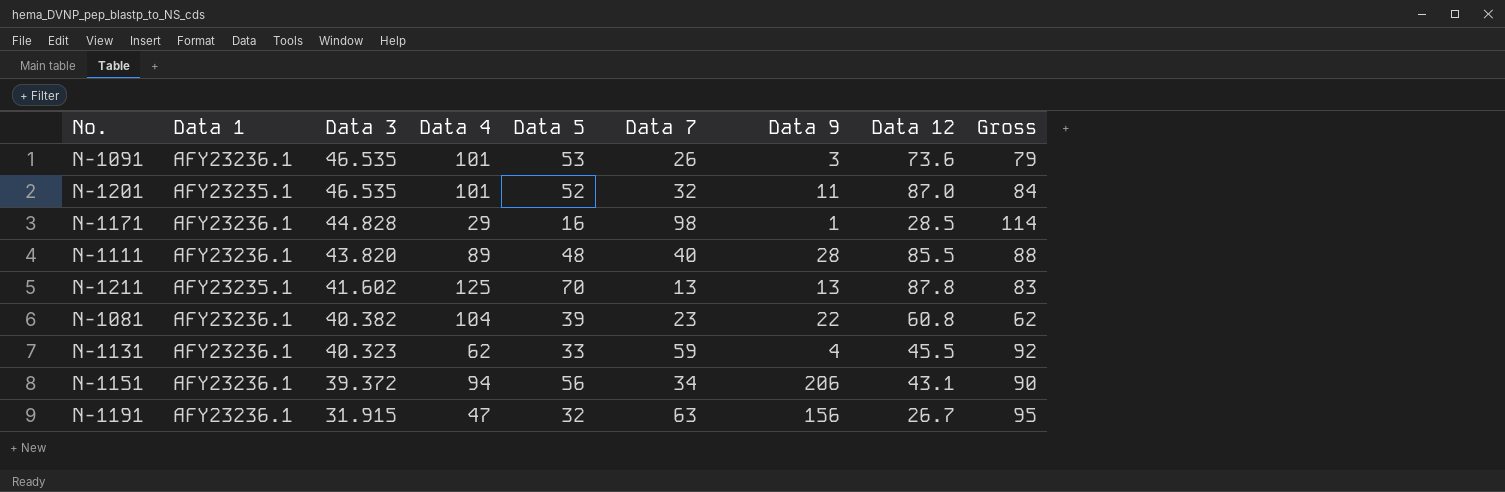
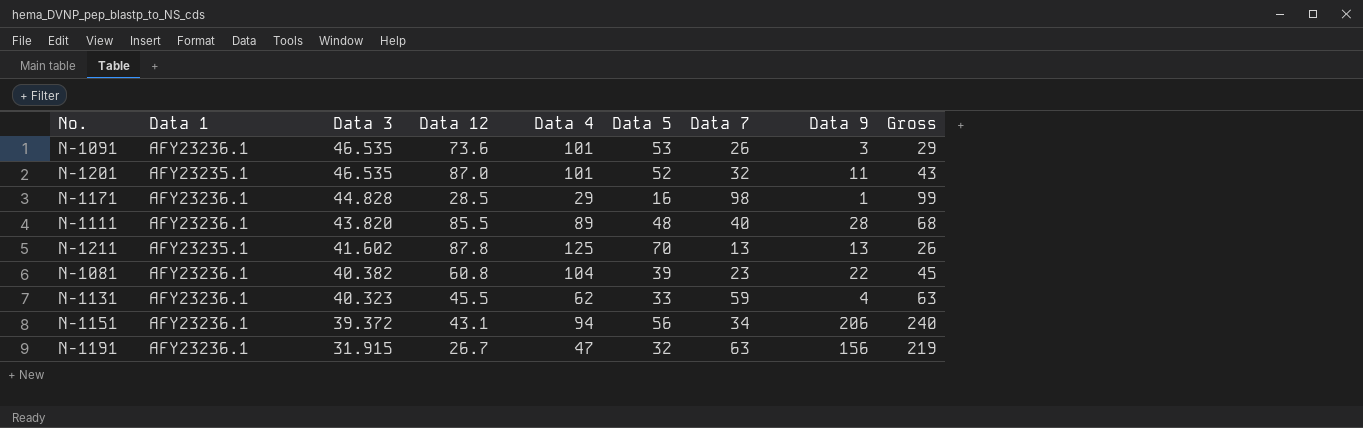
column Data 12 | position: 8 -> 4
column Gross | formula: [Data 5] + [Data 7] -> [Data 7] + [Data 9]

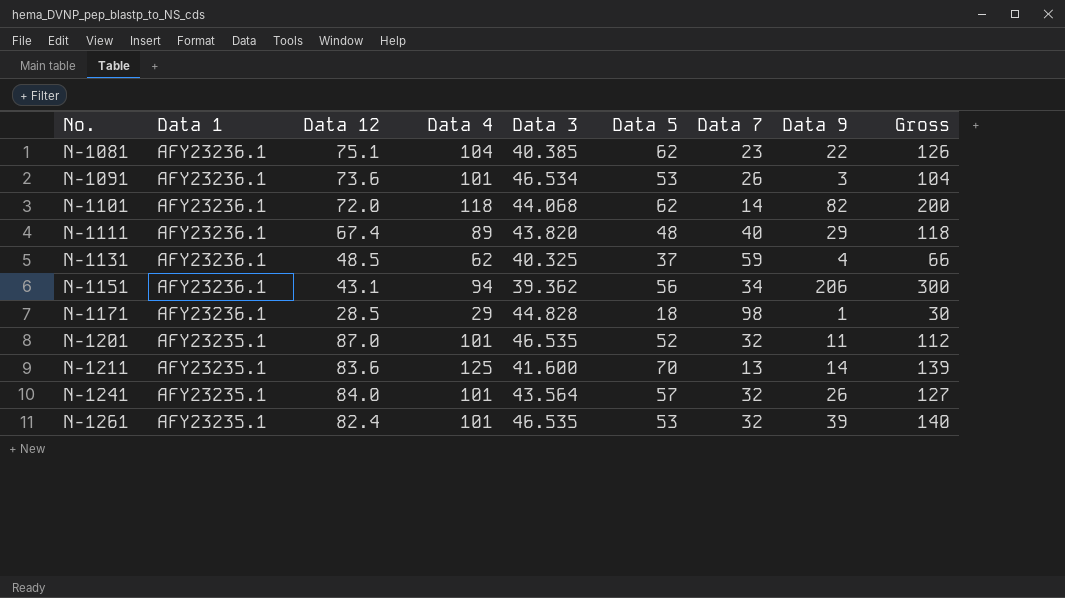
row order: Data 3 descending -> No. ascending
column Data 3 | position: 3 -> 5
column Gross | formula: [Data 7] + [Data 9] -> [Data 4] + [Data 9]
row N-1191: AFY23236.1 | 31.915 | 26.7 | 47 | 32 | 63 | 156 | 219 -> none
N-1081 | Data 12: 60.8 -> 75.1
N-1081 | Data 3: 40.382 -> 40.385
N-1081 | Data 5: 39 -> 62
N-1091 | Data 3: 46.535 -> 46.534
row N-1101: none -> AFY23236.1 | 72.0 | 118 | 44.068 | 62 | 14 | 82 | 200
N-1111 | Data 12: 85.5 -> 67.4
N-1111 | Data 9: 28 -> 29
N-1131 | Data 12: 45.5 -> 48.5
N-1131 | Data 3: 40.323 -> 40.325
N-1131 | Data 5: 33 -> 37
N-1151 | Data 3: 39.372 -> 39.362
N-1171 | Data 5: 16 -> 18
N-1211 | Data 12: 87.8 -> 83.6
N-1211 | Data 3: 41.602 -> 41.600
N-1211 | Data 9: 13 -> 14
row N-1241: none -> AFY23235.1 | 84.0 | 101 | 43.564 | 57 | 32 | 26 | 127
row N-1261: none -> AFY23235.1 | 82.4 | 101 | 46.535 | 53 | 32 | 39 | 140

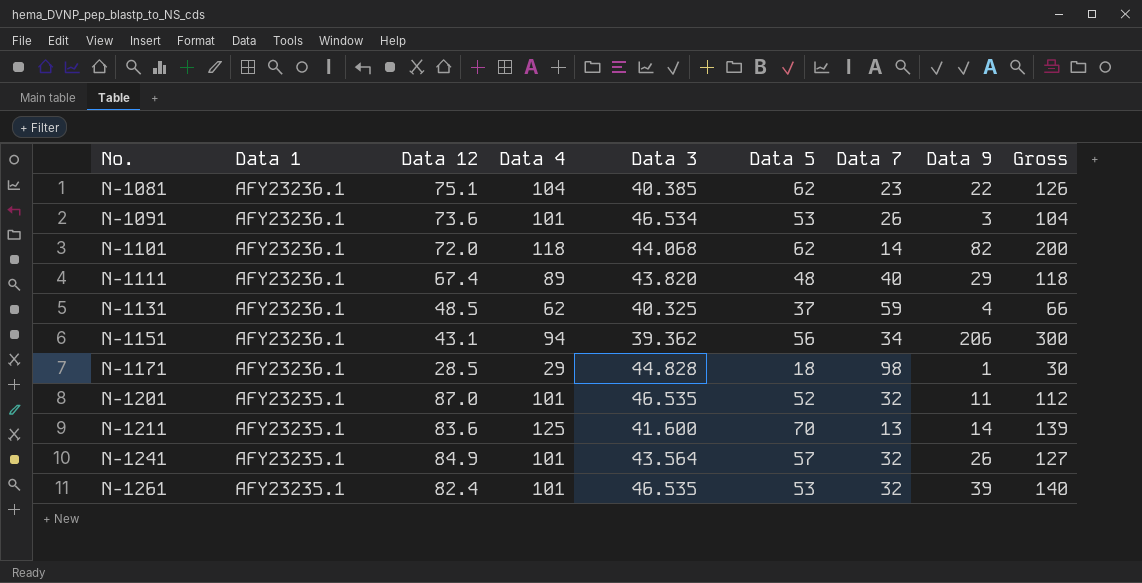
N-1241 | Data 12: 84.0 -> 84.9

